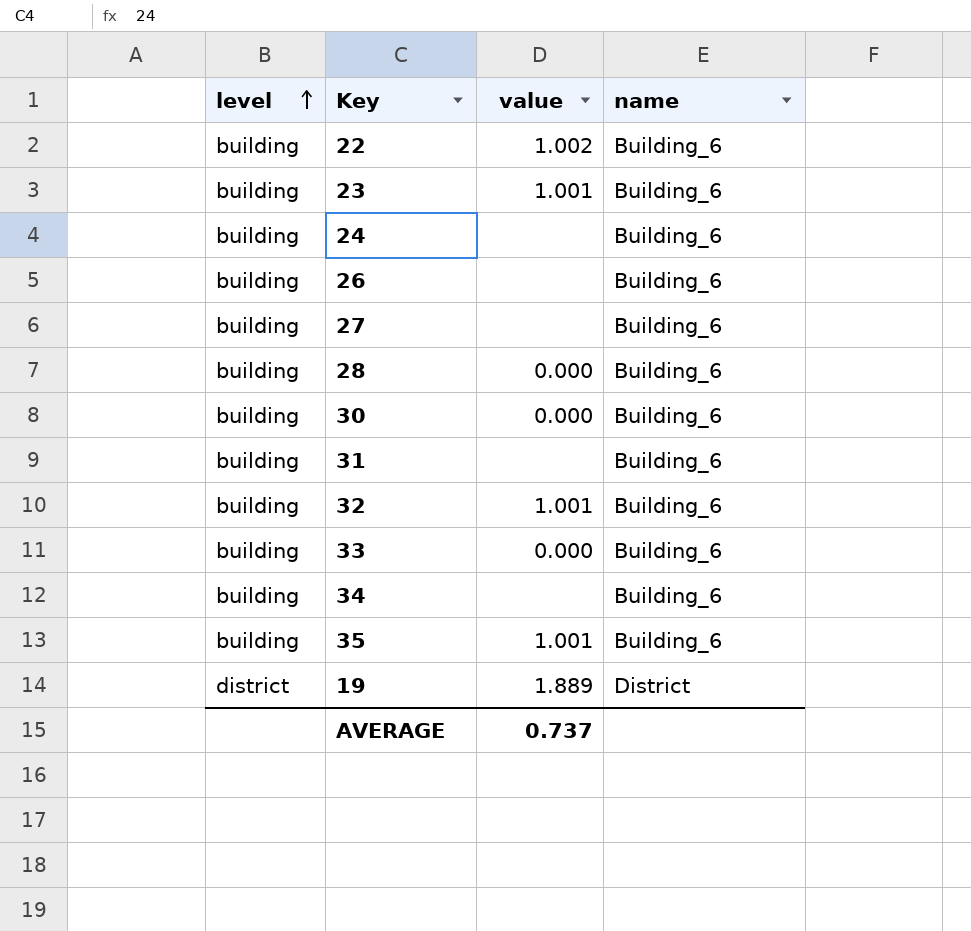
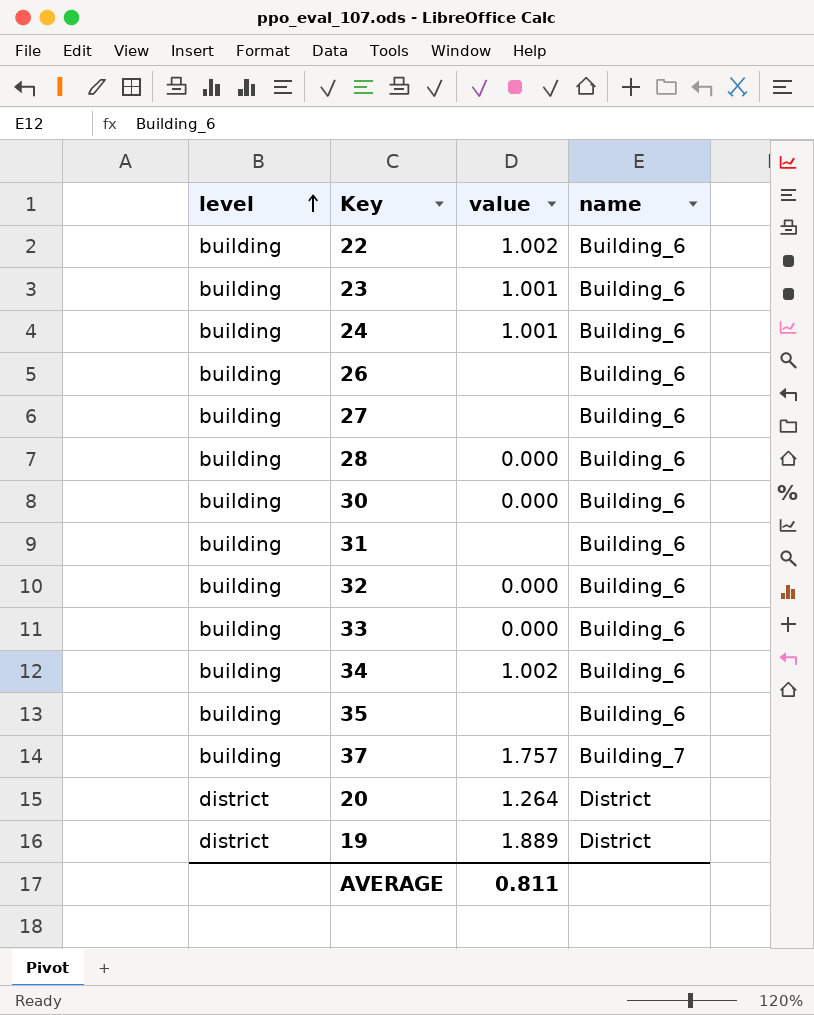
24 | value: none -> 1.001
32 | value: 1.001 -> 0.000
34 | value: none -> 1.002
35 | value: 1.001 -> none
row 37: none -> building | 1.757 | Building_7
row 20: none -> district | 1.264 | District
AVERAGE | value: 0.737 -> 0.811

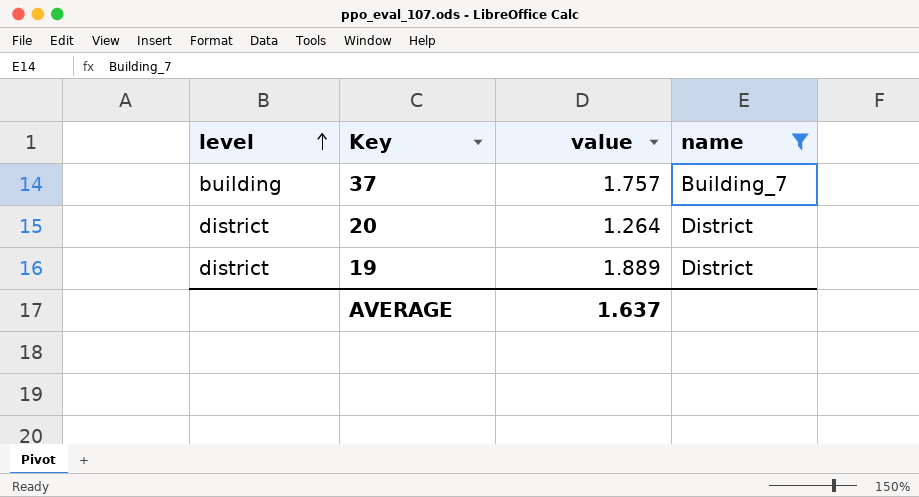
filter: none -> name != Building_6
AVERAGE | value: 0.811 -> 1.637

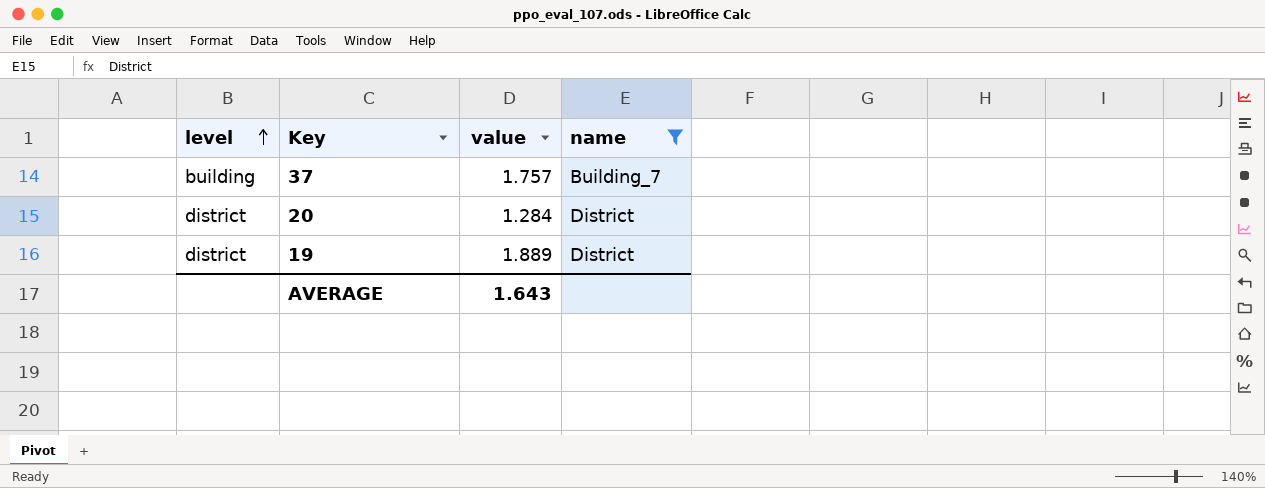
20 | value: 1.264 -> 1.284
AVERAGE | value: 1.637 -> 1.643

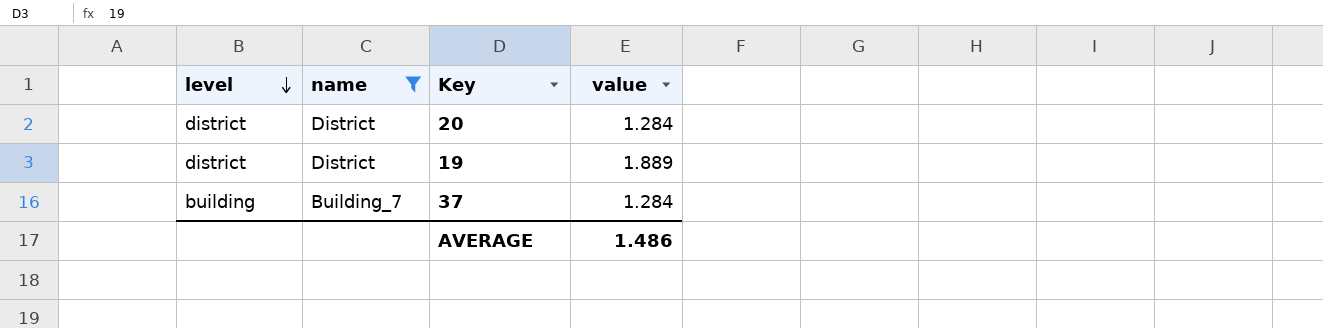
row order: level ascending -> level descending
column name | position: 4 -> 2
37 | value: 1.757 -> 1.284
AVERAGE | value: 1.643 -> 1.486

